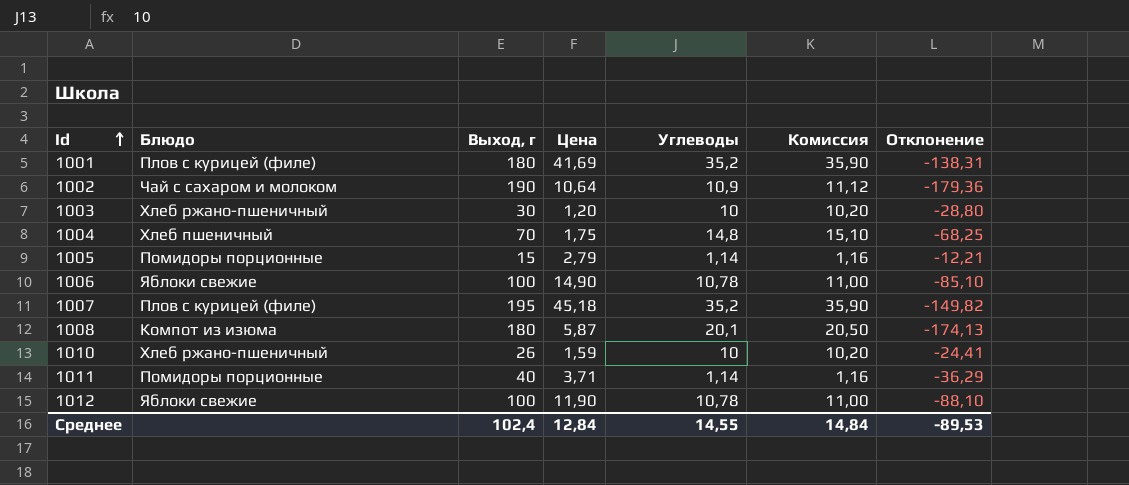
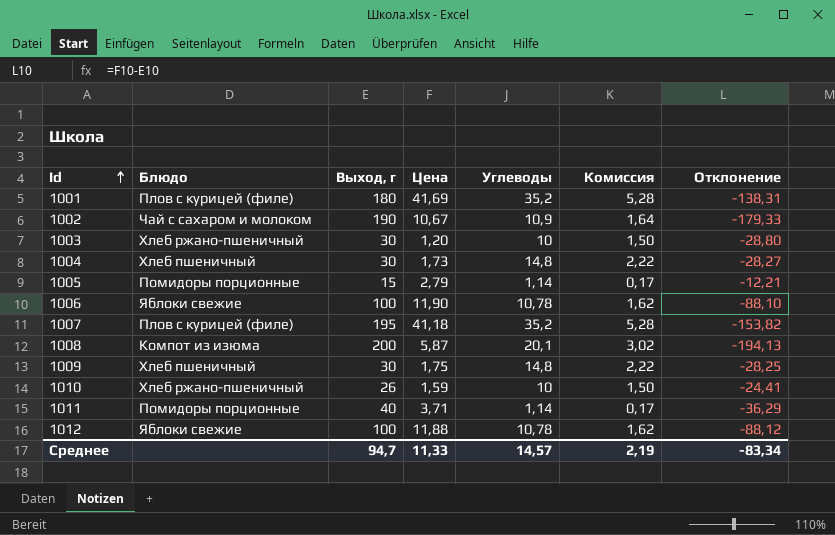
column Комиссия | formula: [Углеводы] * 1,02 -> [Углеводы] * 0,15
1002 | Цена: 10,64 -> 10,67
1002 | Отклонение: -179,36 -> -179,33
1004 | Выход, г: 70 -> 30
1004 | Цена: 1,75 -> 1,73
1004 | Отклонение: -68,25 -> -28,27
1006 | Цена: 14,90 -> 11,90
1006 | Отклонение: -85,10 -> -88,10
1007 | Цена: 45,18 -> 41,18
1007 | Отклонение: -149,82 -> -153,82
1008 | Выход, г: 180 -> 200
1008 | Отклонение: -174,13 -> -194,13
row 1009: none -> Хлеб пшеничный | 30 | 1,75 | 14,8 | 2,22 | -28,25
1012 | Цена: 11,90 -> 11,88
1012 | Отклонение: -88,10 -> -88,12
Среднее | Выход, г: 102,4 -> 94,7
Среднее | Цена: 12,84 -> 11,33
Среднее | Углеводы: 14,55 -> 14,57
Среднее | Комиссия: 14,84 -> 2,19
Среднее | Отклонение: -89,53 -> -83,34

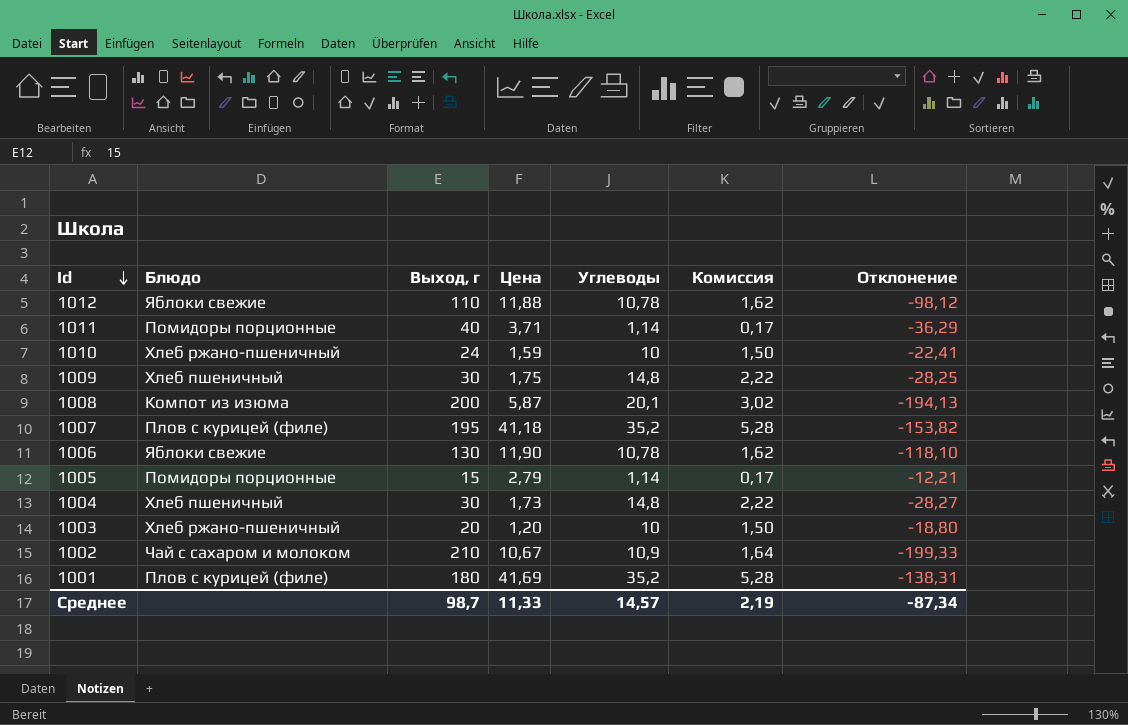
row order: Id ascending -> Id descending
1012 | Выход, г: 100 -> 110
1012 | Отклонение: -88,12 -> -98,12
1010 | Выход, г: 26 -> 24
1010 | Отклонение: -24,41 -> -22,41
1006 | Выход, г: 100 -> 130
1006 | Отклонение: -88,10 -> -118,10
1003 | Выход, г: 30 -> 20
1003 | Отклонение: -28,80 -> -18,80
1002 | Выход, г: 190 -> 210
1002 | Отклонение: -179,33 -> -199,33
Среднее | Выход, г: 94,7 -> 98,7
Среднее | Отклонение: -83,34 -> -87,34

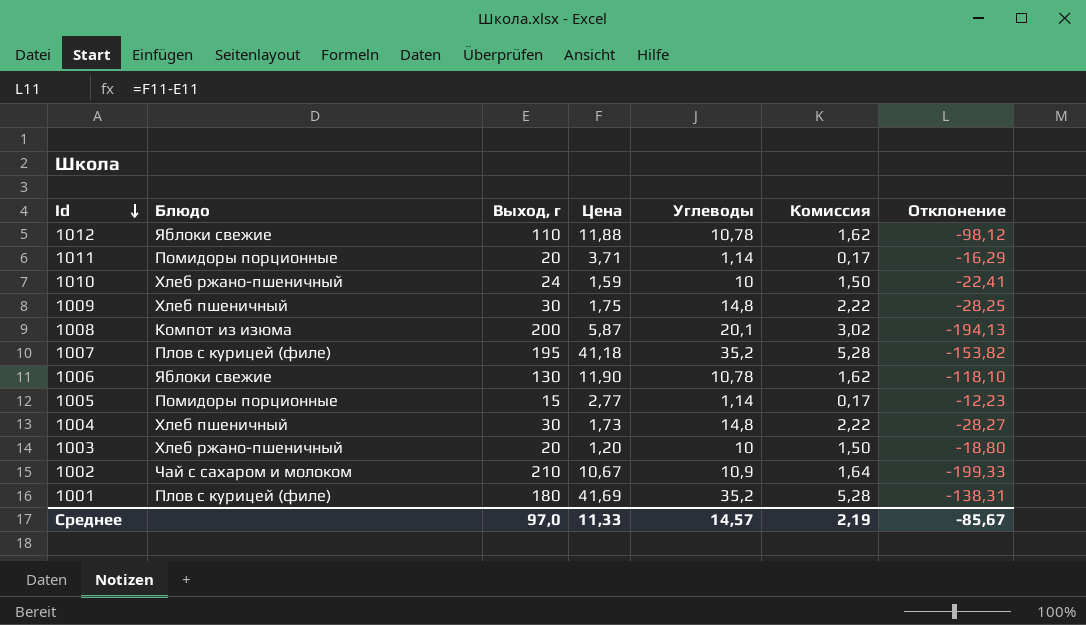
1011 | Выход, г: 40 -> 20
1011 | Отклонение: -36,29 -> -16,29
1005 | Цена: 2,79 -> 2,77
1005 | Отклонение: -12,21 -> -12,23
Среднее | Выход, г: 98,7 -> 97,0
Среднее | Отклонение: -87,34 -> -85,67

